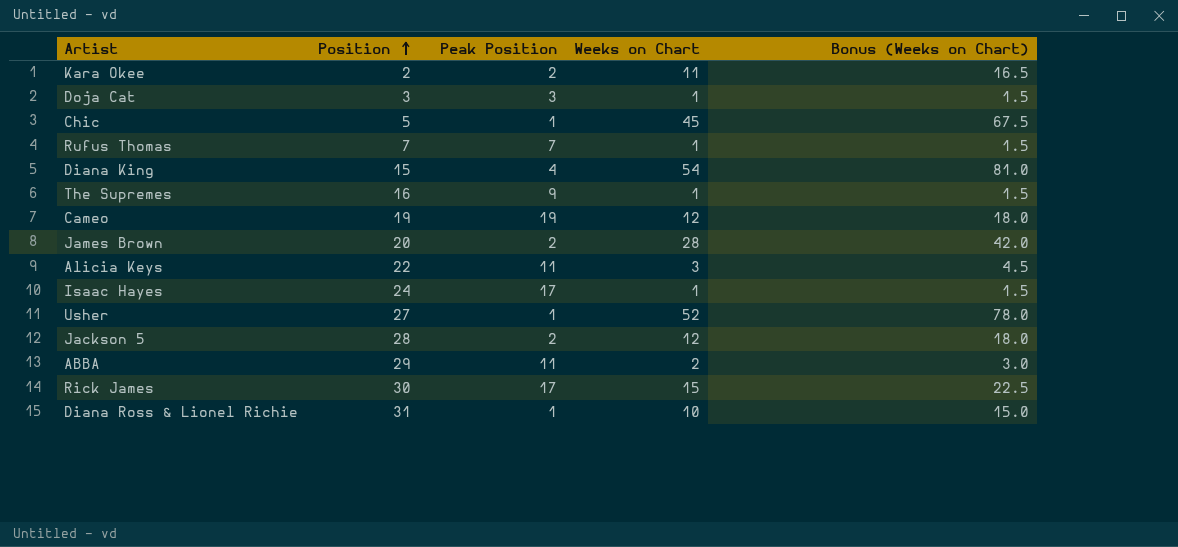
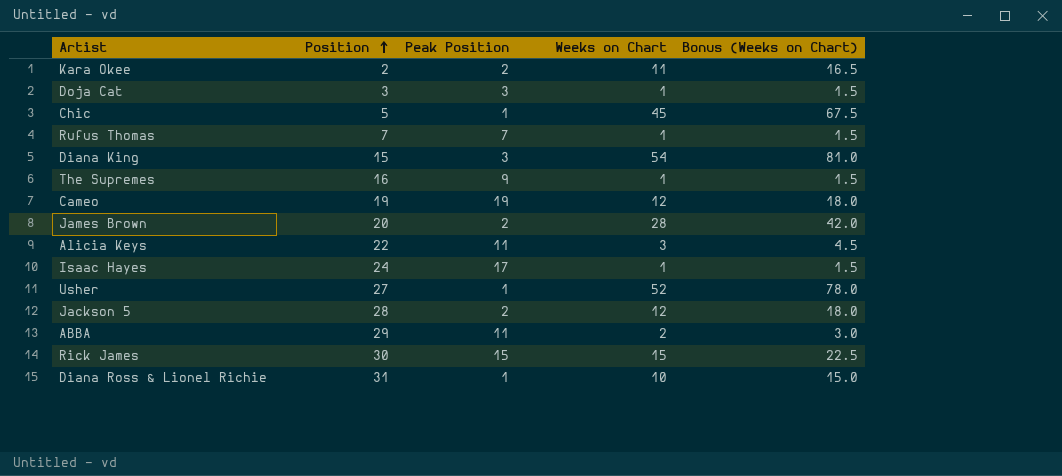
Diana King | Peak Position: 4 -> 3
Rick James | Peak Position: 17 -> 15

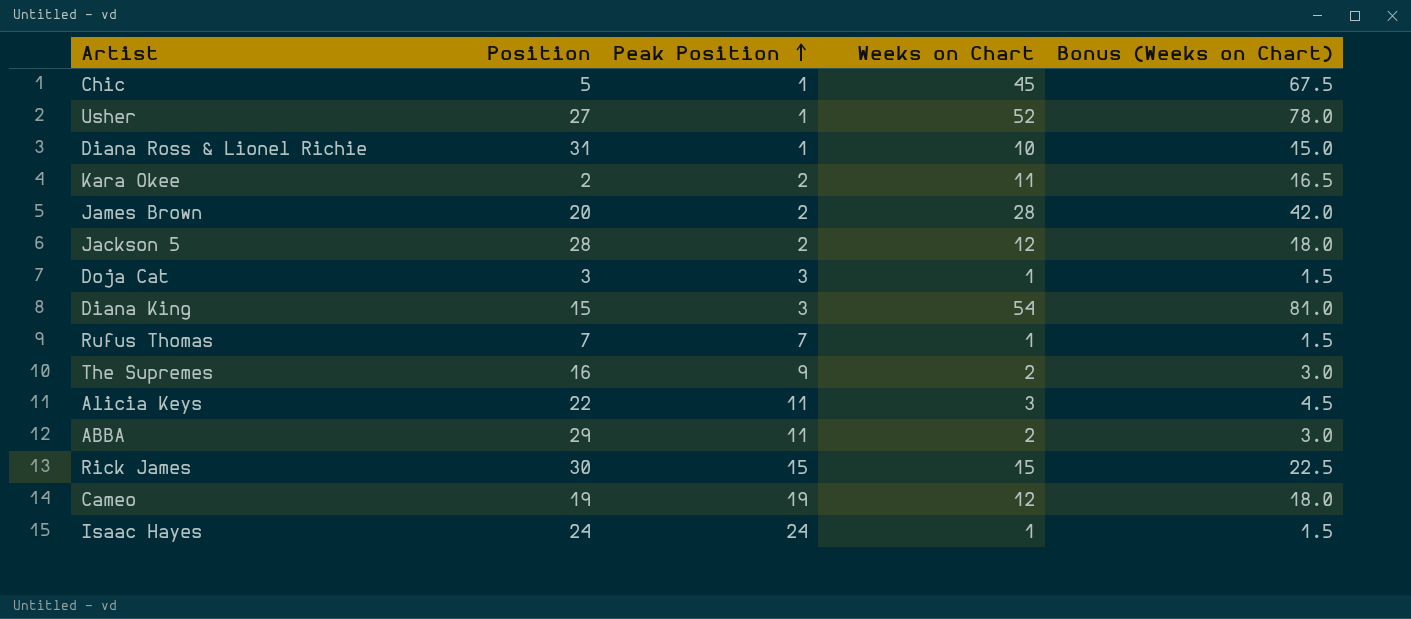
row order: Position ascending -> Peak Position ascending
The Supremes | Weeks on Chart: 1 -> 2
The Supremes | Bonus (Weeks on Chart): 1.5 -> 3.0
Isaac Hayes | Peak Position: 17 -> 24

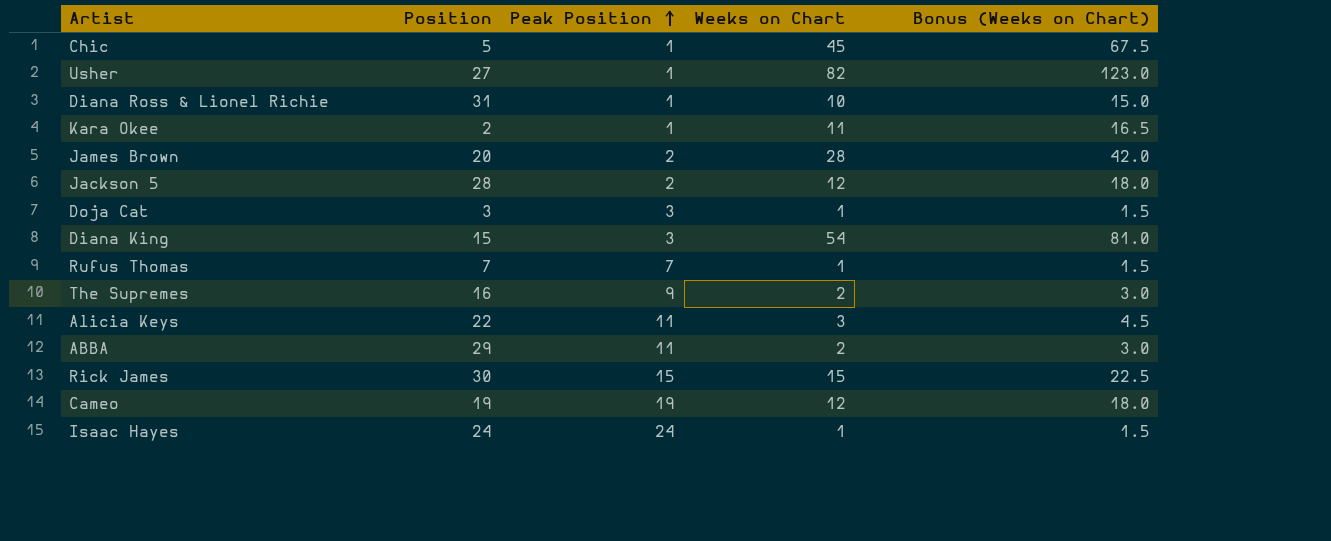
Usher | Weeks on Chart: 52 -> 82
Usher | Bonus (Weeks on Chart): 78.0 -> 123.0
Kara Okee | Peak Position: 2 -> 1

